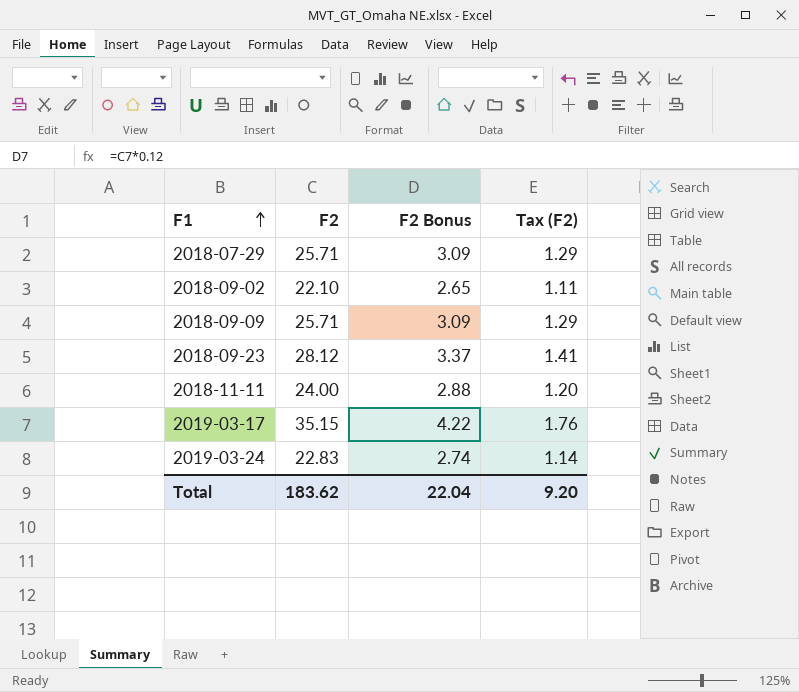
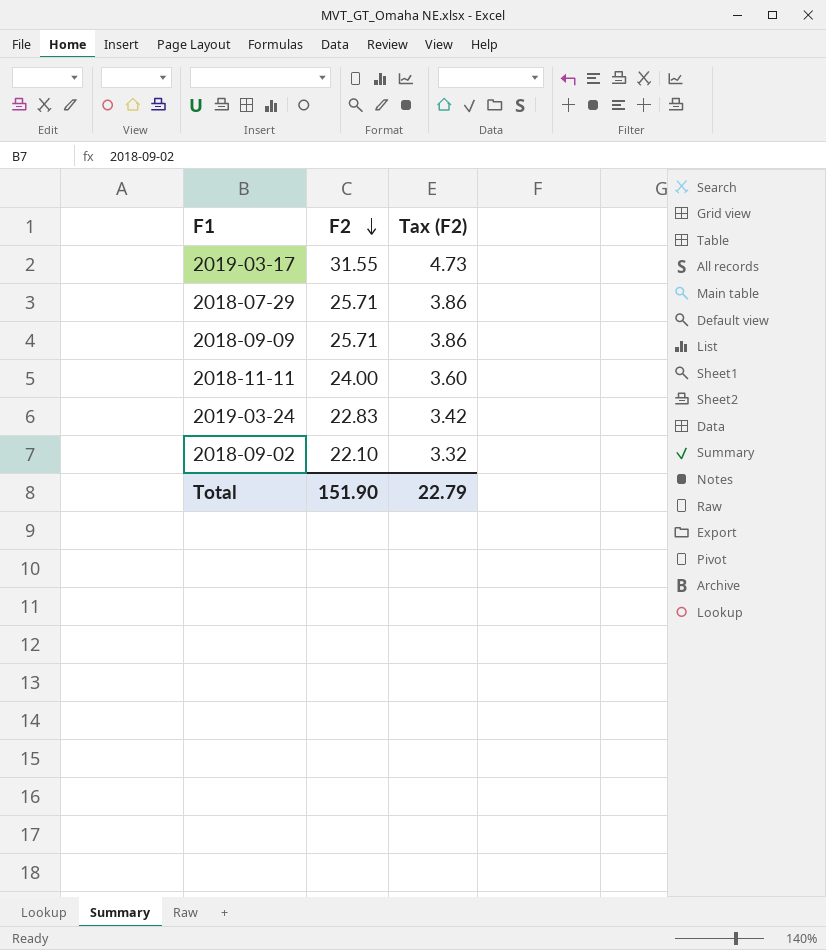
row order: F1 ascending -> F2 descending
column F2 Bonus | formula: [F2] * 0.12 -> none
column Tax (F2) | formula: [F2] * 0.05 -> [F2] * 0.15
row 2018-09-23: 28.12 | 3.37 | 1.41 -> none
2019-03-17 | F2: 35.15 -> 31.55
Total | F2: 183.62 -> 151.90
Total | Tax (F2): 9.20 -> 22.79

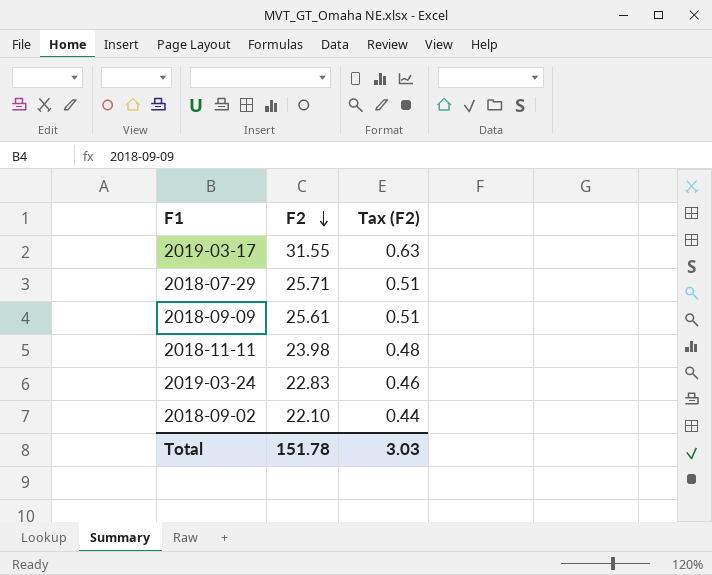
column Tax (F2) | formula: [F2] * 0.15 -> [F2] * 0.02
2018-09-09 | F2: 25.71 -> 25.61
2018-11-11 | F2: 24.00 -> 23.98
Total | F2: 151.90 -> 151.78
Total | Tax (F2): 22.79 -> 3.03

